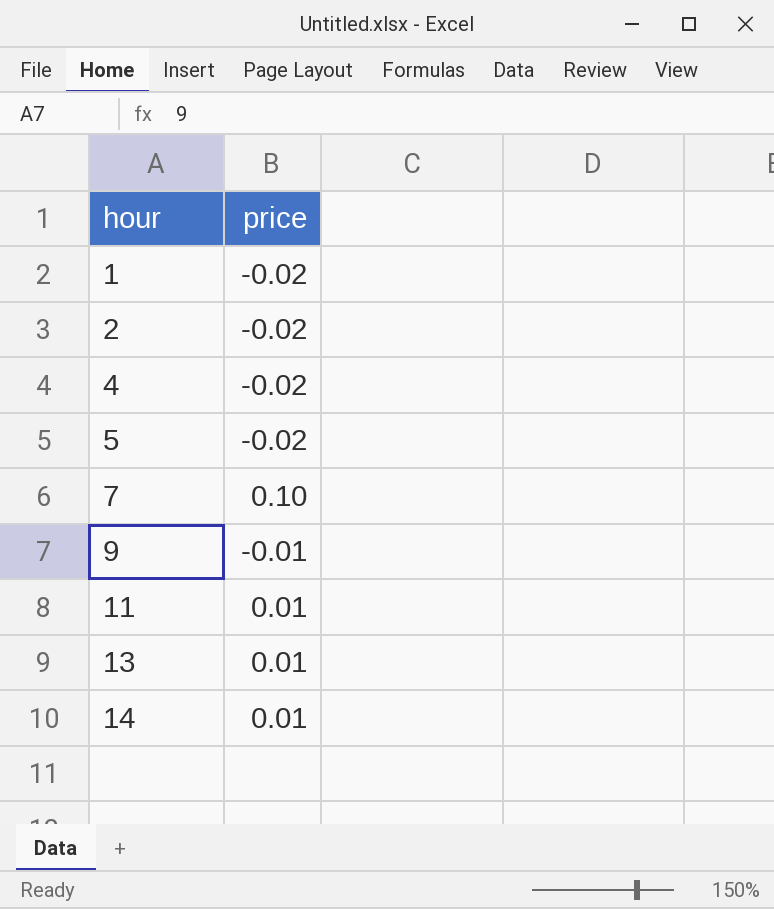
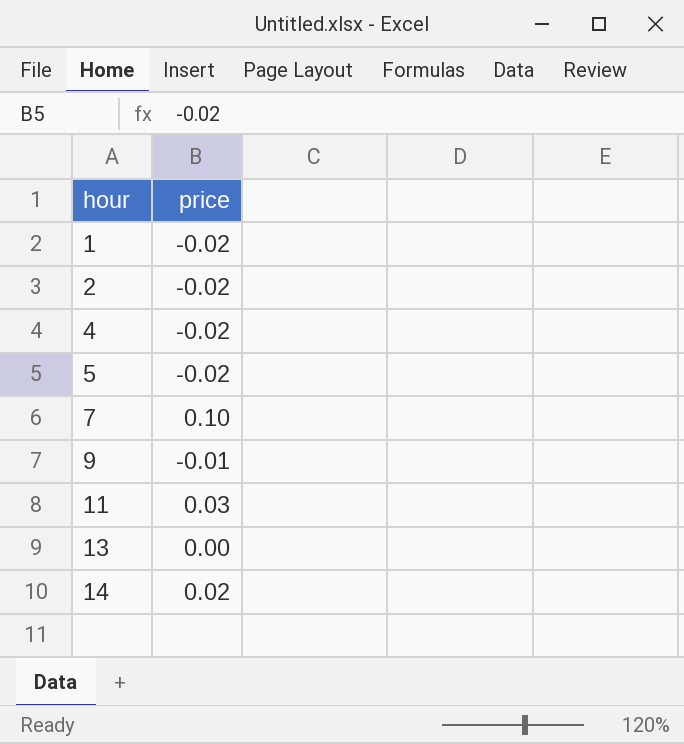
11 | price: 0.01 -> 0.03
13 | price: 0.01 -> 0.00
14 | price: 0.01 -> 0.02

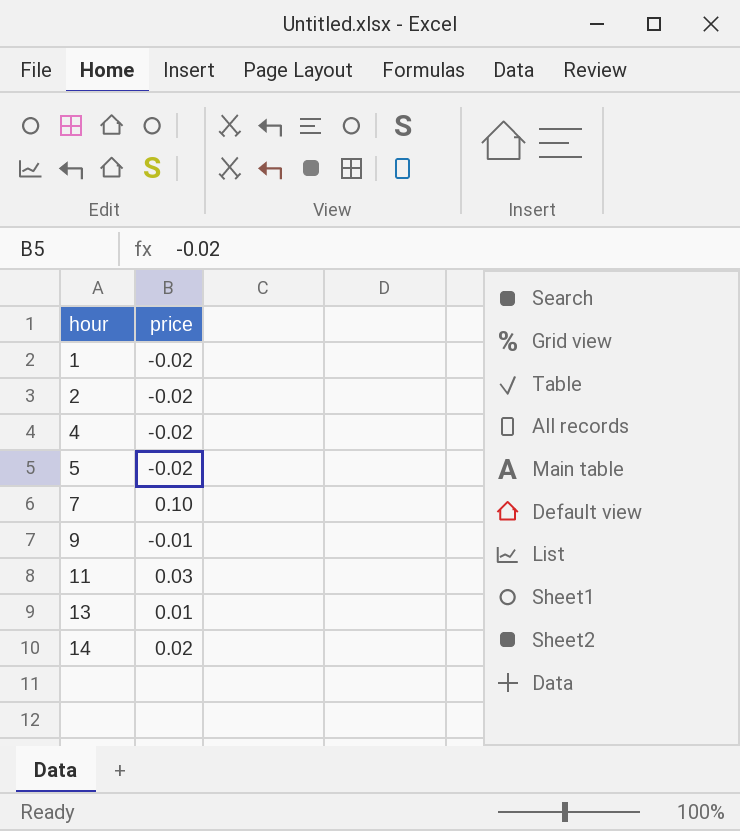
13 | price: 0.00 -> 0.01

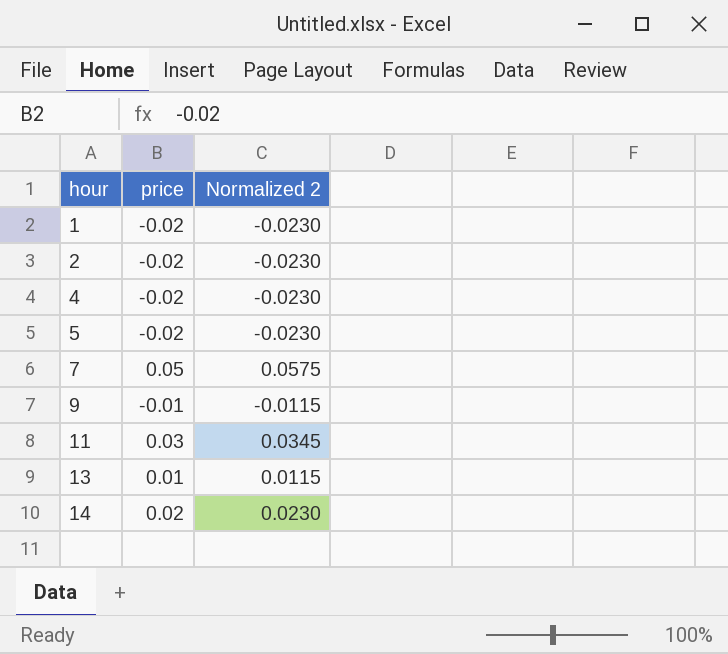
column Normalized 2 | formula: none -> [price] * 1.15
7 | price: 0.10 -> 0.05

